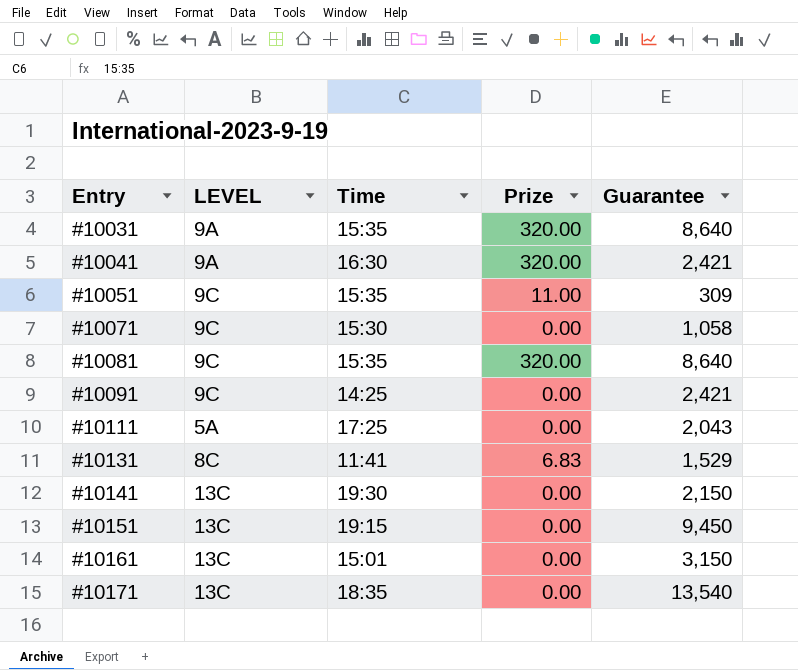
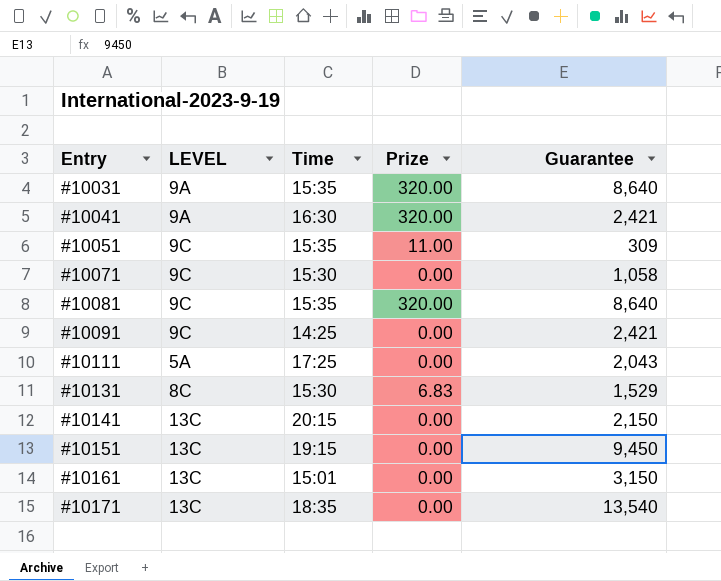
#10131 | Time: 11:41 -> 15:30
#10141 | Time: 19:30 -> 20:15

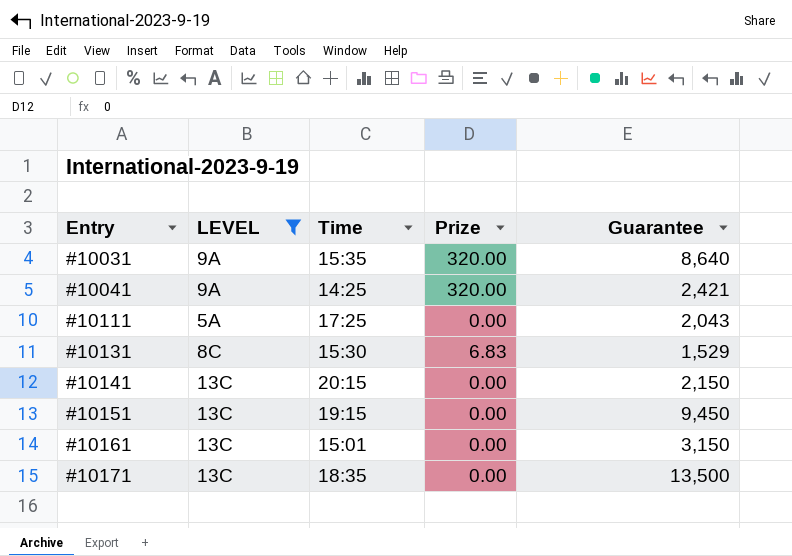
filter: none -> LEVEL != 9C
#10041 | Time: 16:30 -> 14:25
#10171 | Guarantee: 13,540 -> 13,500

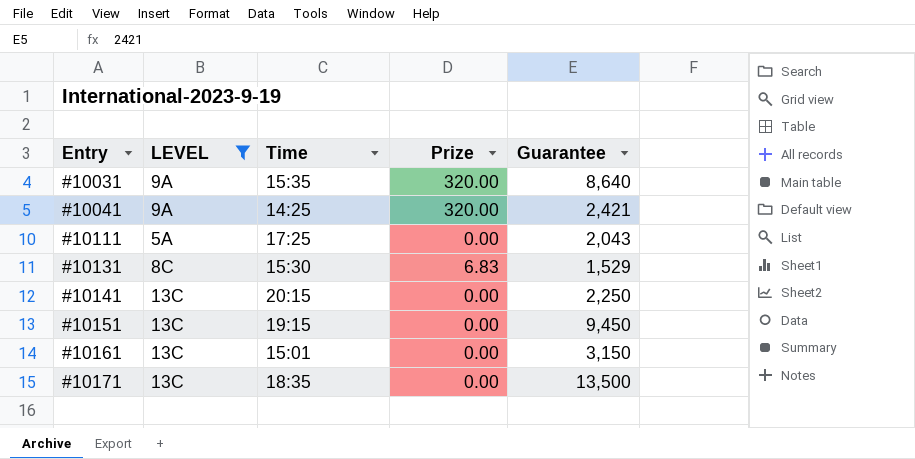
#10141 | Guarantee: 2,150 -> 2,250

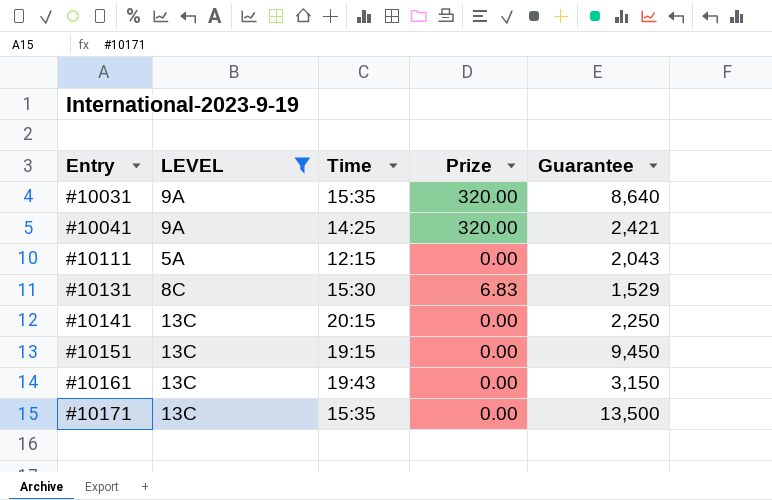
#10111 | Time: 17:25 -> 12:15
#10161 | Time: 15:01 -> 19:43
#10171 | Time: 18:35 -> 15:35

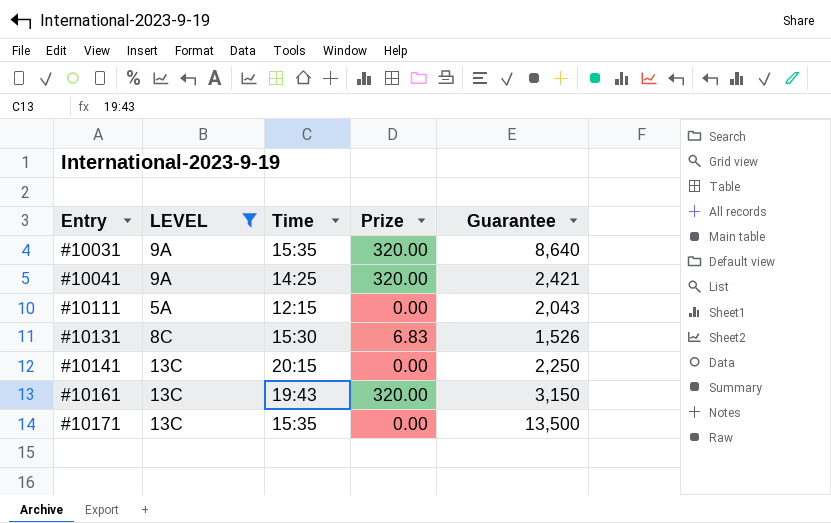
row #10151: 13C | 19:15 | 0.00 | 9,450 -> none
#10131 | Guarantee: 1,529 -> 1,526
#10161 | Prize: 0.00 -> 320.00

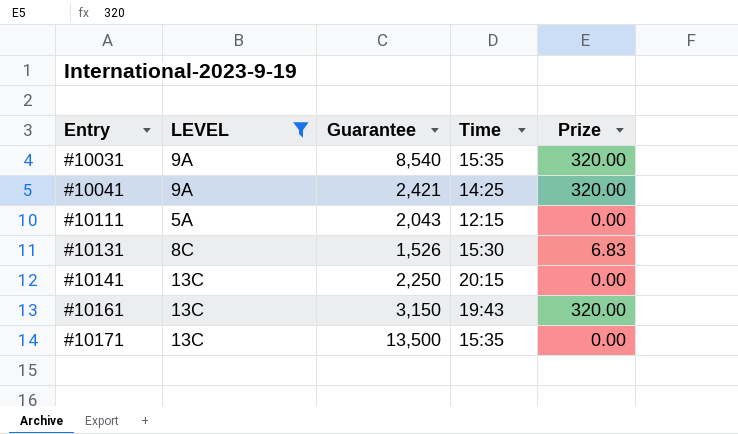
column Guarantee | position: 5 -> 3
#10031 | Guarantee: 8,640 -> 8,540

